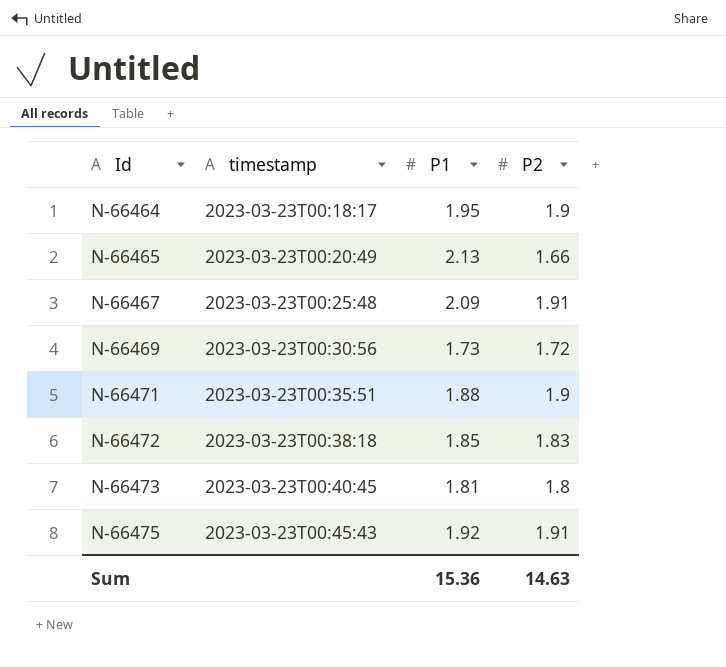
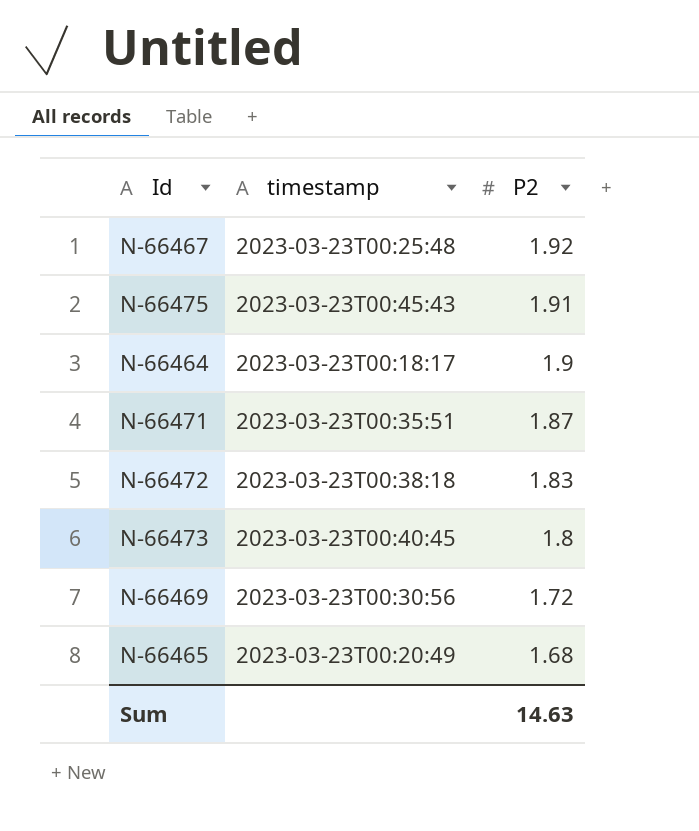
row order: Id ascending -> P2 descending
column P1 | position: 3 -> none
N-66467 | P2: 1.91 -> 1.92
N-66471 | P2: 1.9 -> 1.87
N-66465 | P2: 1.66 -> 1.68

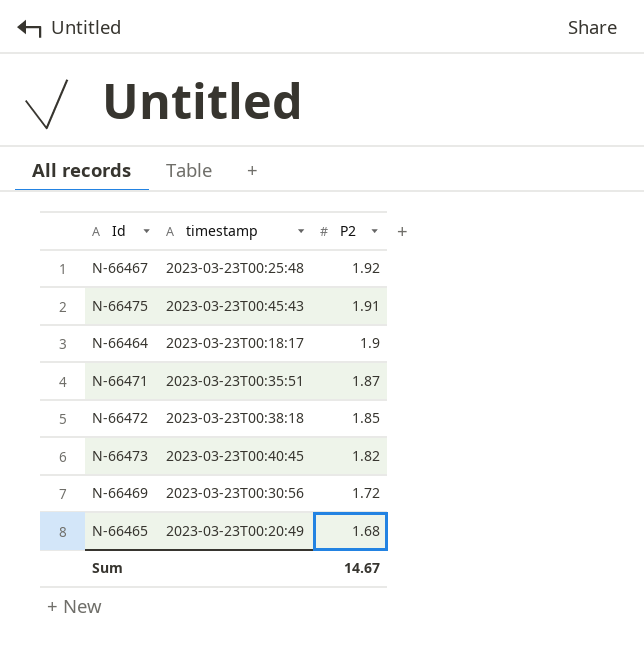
N-66472 | P2: 1.83 -> 1.85
N-66473 | P2: 1.8 -> 1.82
Sum | P2: 14.63 -> 14.67

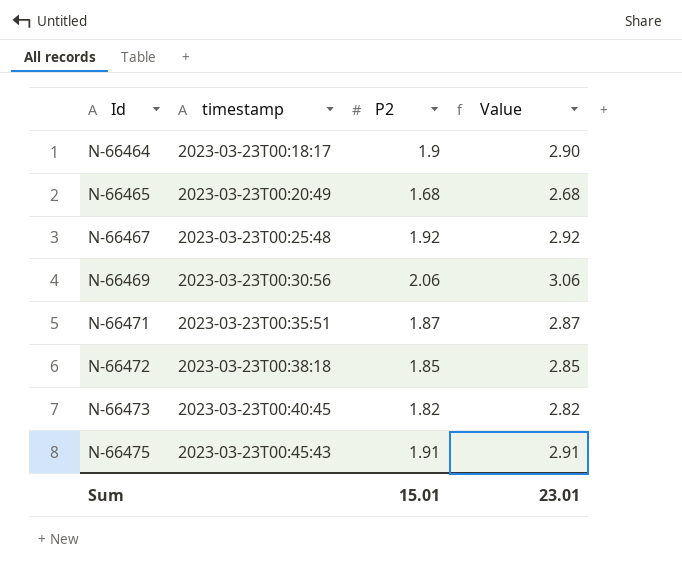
row order: P2 descending -> Id ascending
column Value | formula: none -> [P2] + 1
N-66469 | P2: 1.72 -> 2.06
Sum | P2: 14.67 -> 15.01

